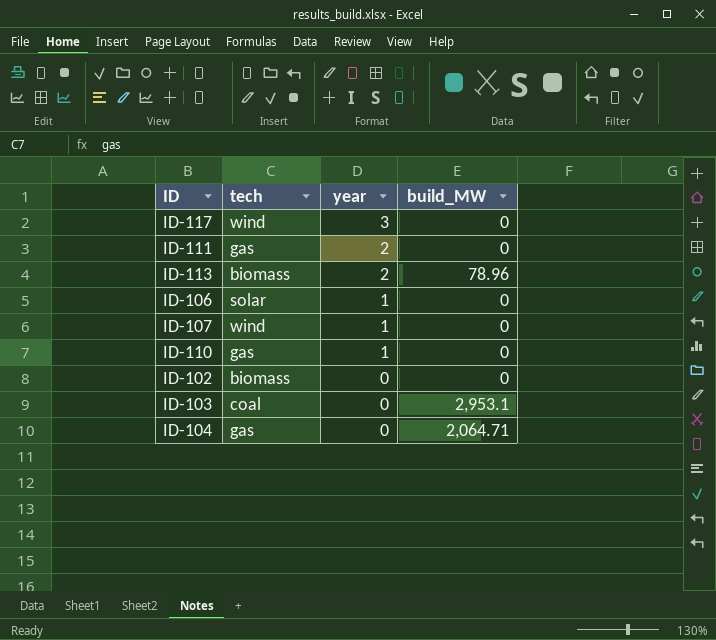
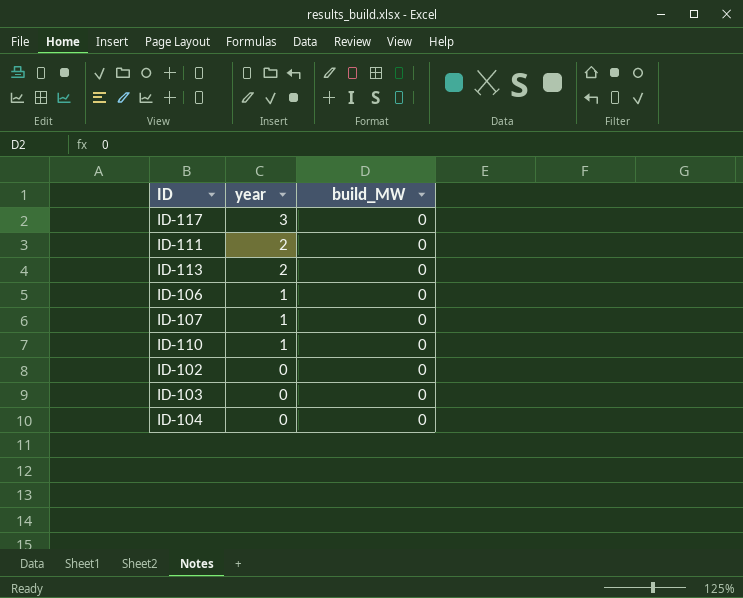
column tech | position: 2 -> none
ID-113 | build_MW: 78.96 -> 0
ID-103 | build_MW: 2,953.1 -> 0
ID-104 | build_MW: 2,064.71 -> 0

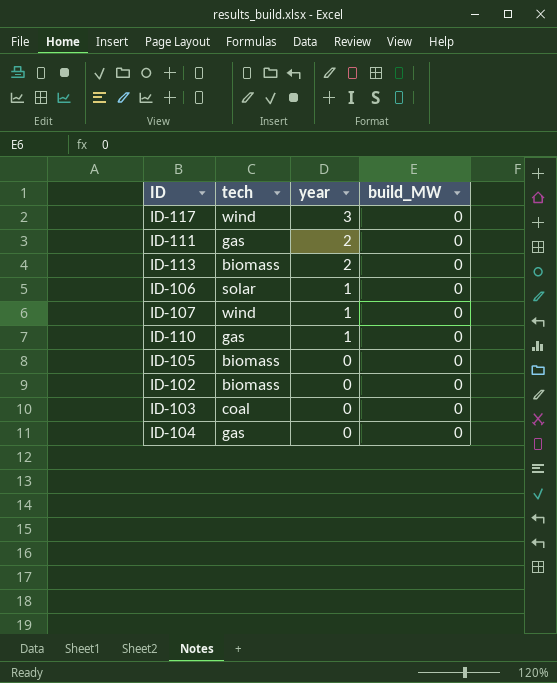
column tech | position: none -> 2
row ID-105: none -> biomass | 0 | 0

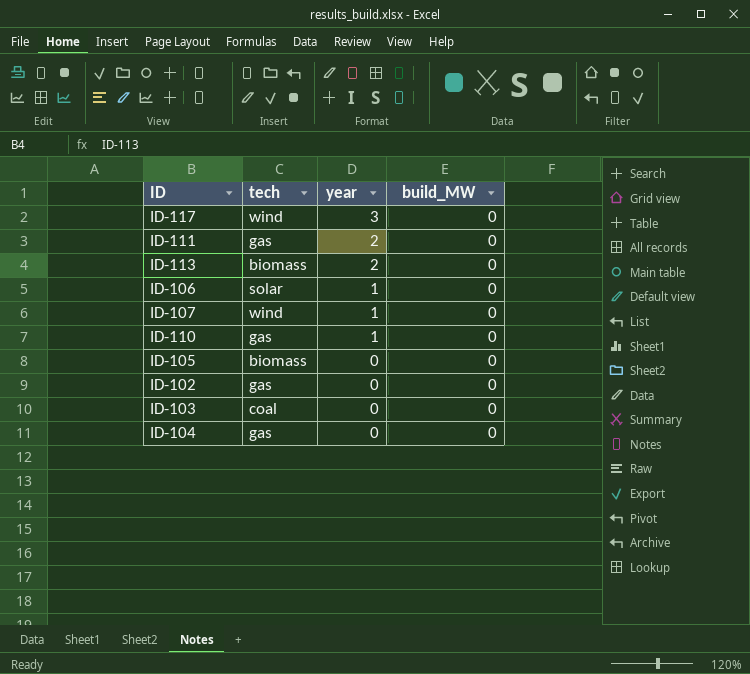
ID-102 | tech: biomass -> gas

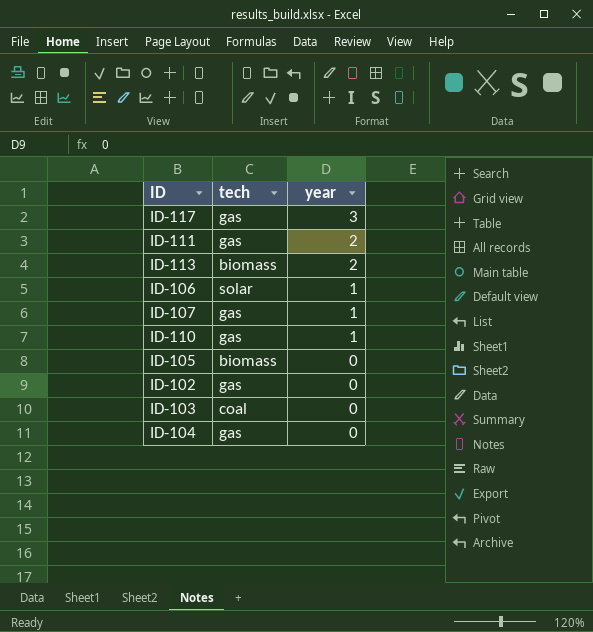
column build_MW | position: 4 -> none
ID-117 | tech: wind -> gas
ID-107 | tech: wind -> gas

